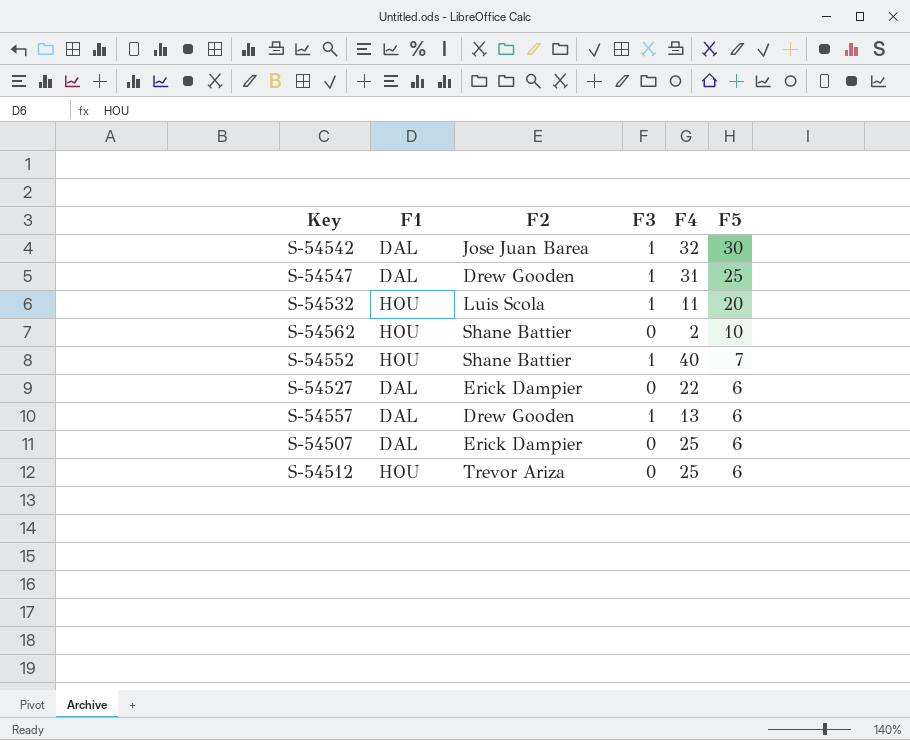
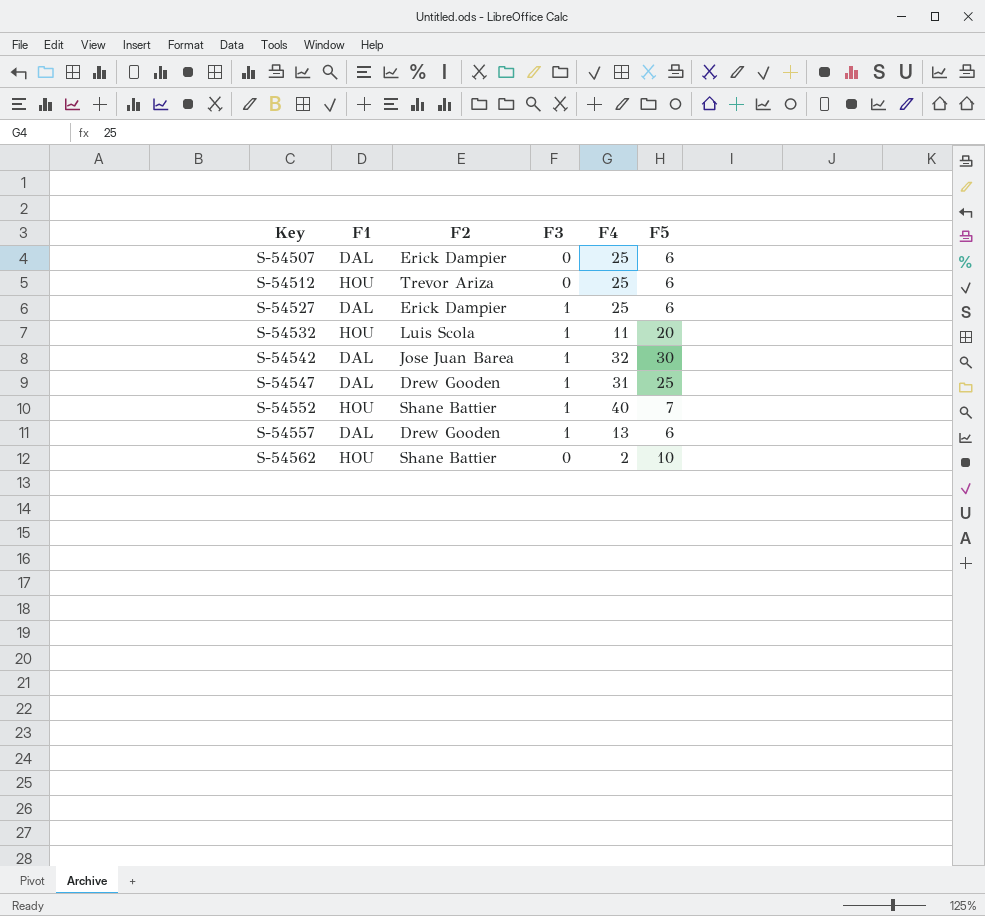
row order: F5 descending -> Key ascending
S-54527 | F3: 0 -> 1
S-54527 | F4: 22 -> 25

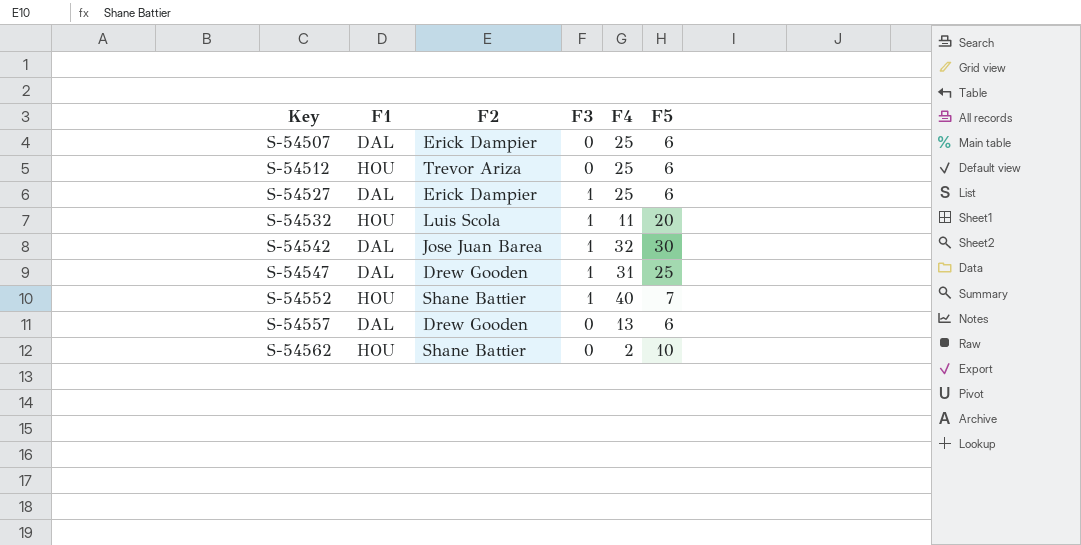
S-54557 | F3: 1 -> 0

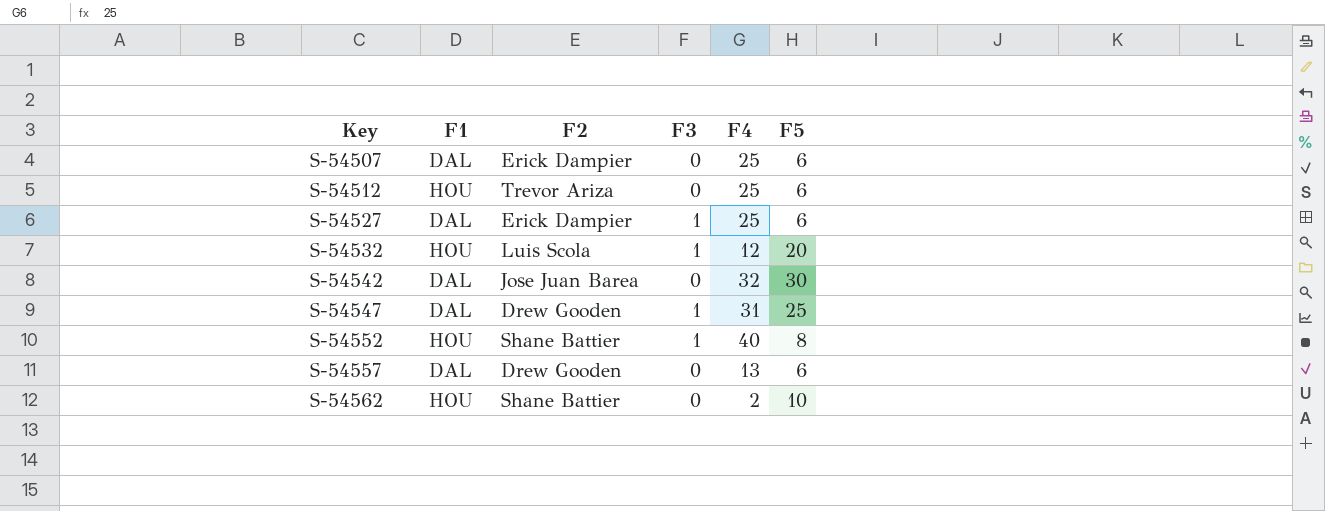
S-54532 | F4: 11 -> 12
S-54542 | F3: 1 -> 0
S-54552 | F5: 7 -> 8

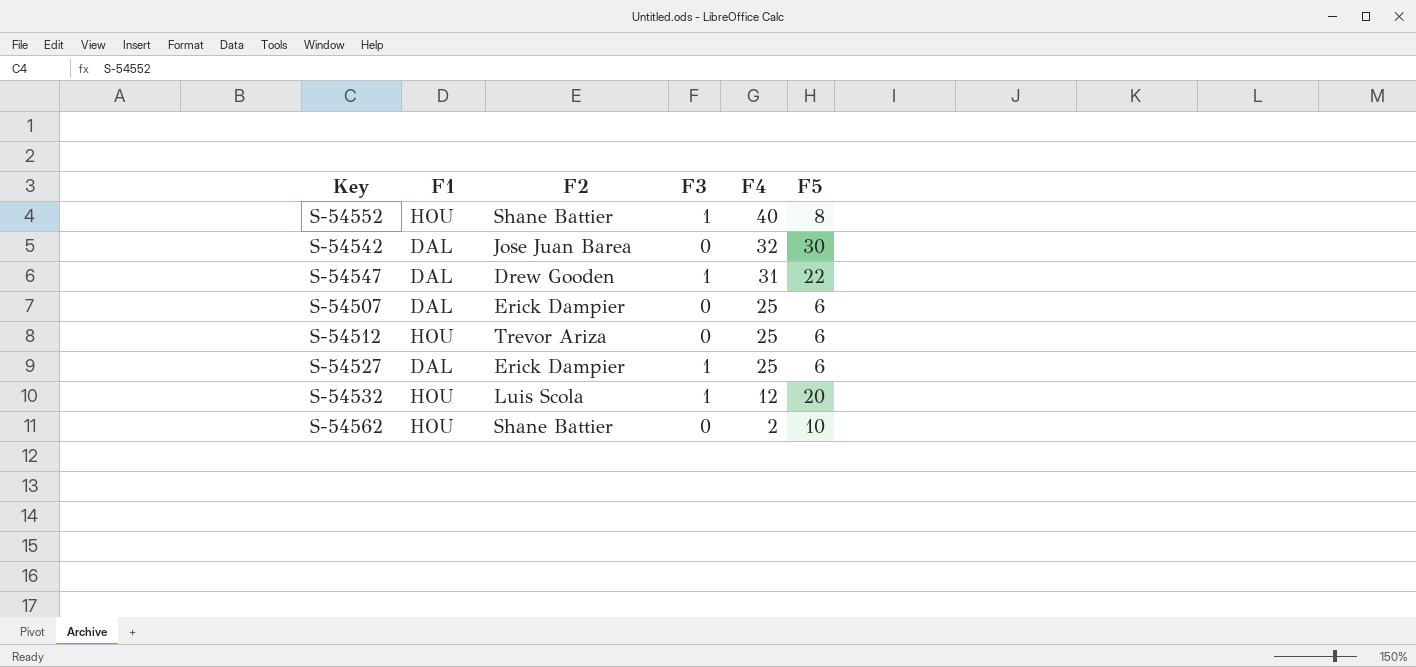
row order: Key ascending -> F4 descending
row S-54557: DAL | Drew Gooden | 0 | 13 | 6 -> none
S-54547 | F5: 25 -> 22

